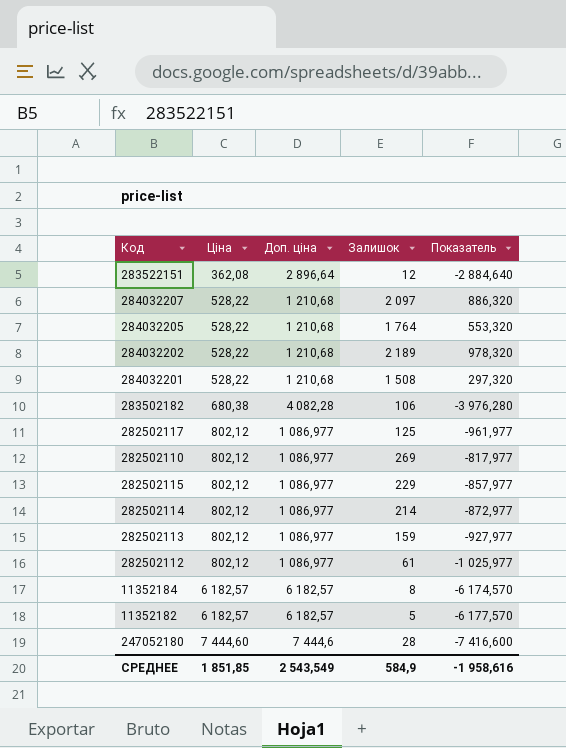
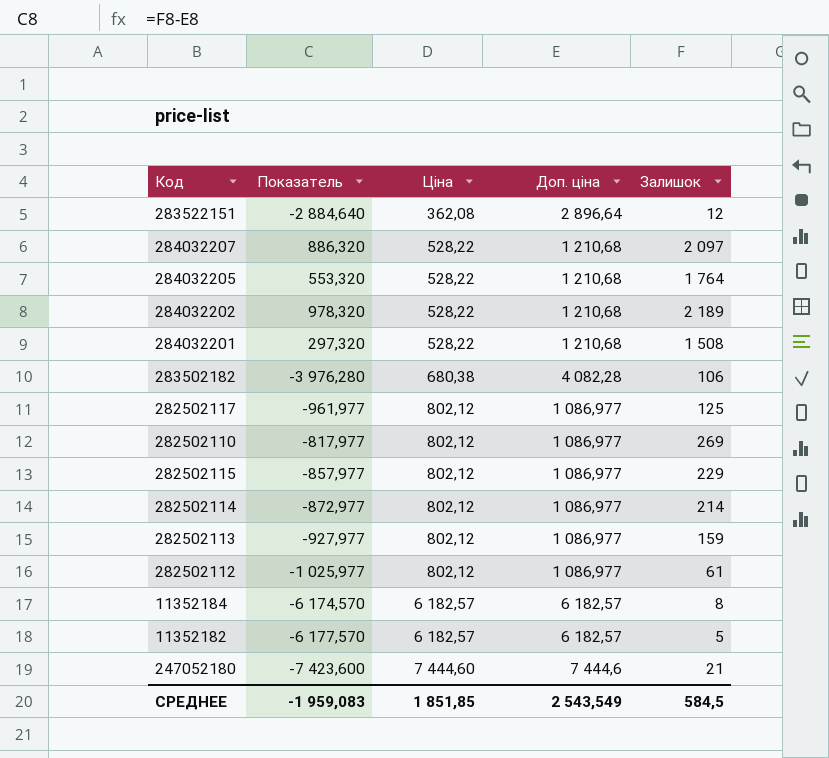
column Показатель | position: 5 -> 2
247052180 | Показатель: -7 416,600 -> -7 423,600
247052180 | Залишок: 28 -> 21
СРЕДНЕЕ | Показатель: -1 958,616 -> -1 959,083
СРЕДНЕЕ | Залишок: 584,9 -> 584,5

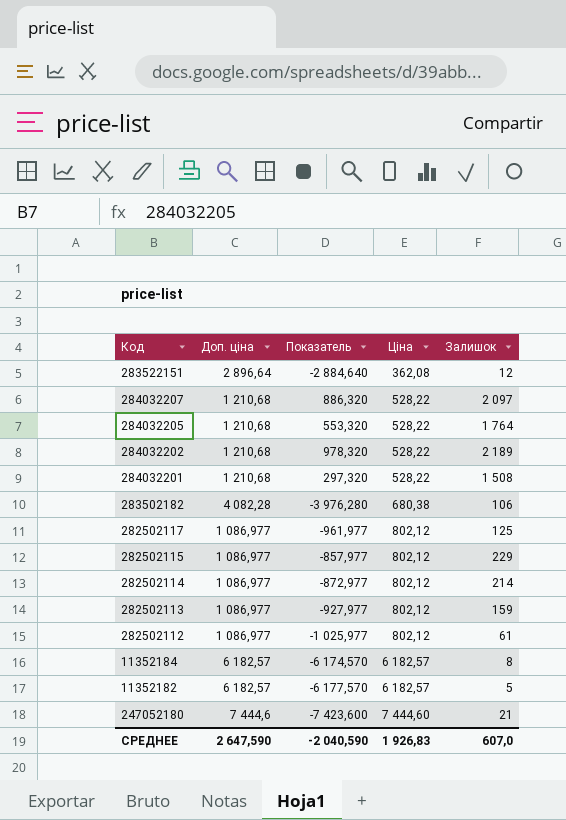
column Доп. ціна | position: 4 -> 2
row 282502110: -817,977 | 802,12 | 1 086,977 | 269 -> none
СРЕДНЕЕ | Доп. ціна: 2 543,549 -> 2 647,590
СРЕДНЕЕ | Показатель: -1 959,083 -> -2 040,590
СРЕДНЕЕ | Ціна: 1 851,85 -> 1 926,83
СРЕДНЕЕ | Залишок: 584,5 -> 607,0

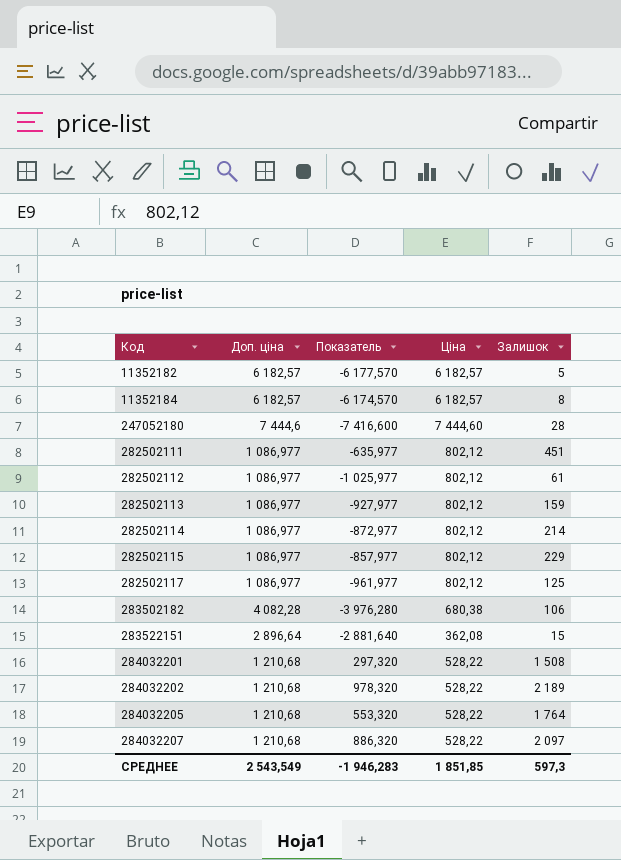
row order: Ціна ascending -> Код ascending
247052180 | Показатель: -7 423,600 -> -7 416,600
247052180 | Залишок: 21 -> 28
row 282502111: none -> 1 086,977 | -635,977 | 802,12 | 451
283522151 | Показатель: -2 884,640 -> -2 881,640
283522151 | Залишок: 12 -> 15
СРЕДНЕЕ | Доп. ціна: 2 647,590 -> 2 543,549
СРЕДНЕЕ | Показатель: -2 040,590 -> -1 946,283
СРЕДНЕЕ | Ціна: 1 926,83 -> 1 851,85
СРЕДНЕЕ | Залишок: 607,0 -> 597,3

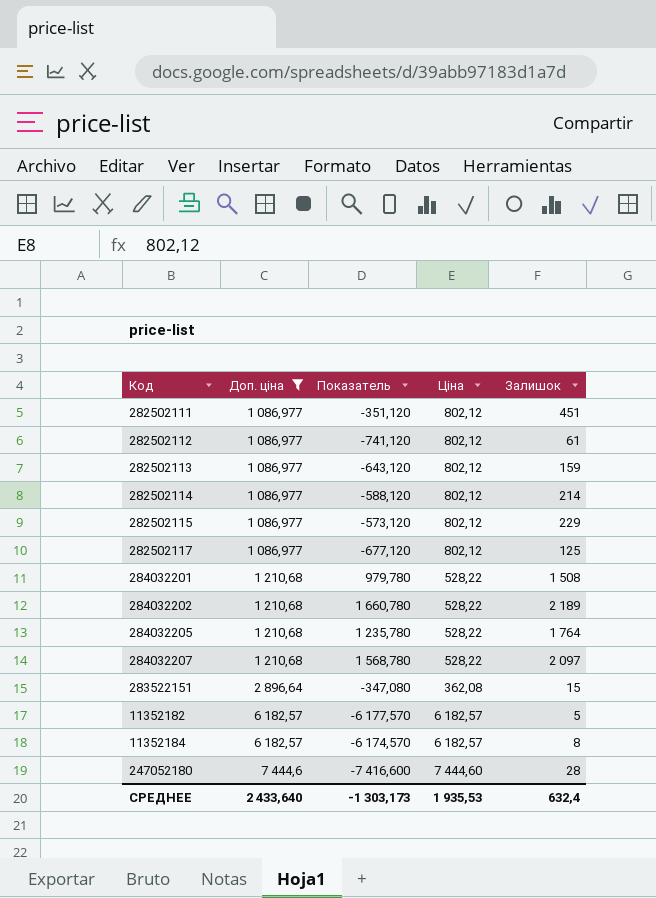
filter: none -> Доп. ціна != 4 082,28
row order: Код ascending -> Доп. ціна ascending
column Показатель | formula: [Залишок] - [Доп. ціна] -> [Залишок] - [Ціна]
СРЕДНЕЕ | Доп. ціна: 2 543,549 -> 2 433,640
СРЕДНЕЕ | Показатель: -1 946,283 -> -1 303,173
СРЕДНЕЕ | Ціна: 1 851,85 -> 1 935,53
СРЕДНЕЕ | Залишок: 597,3 -> 632,4

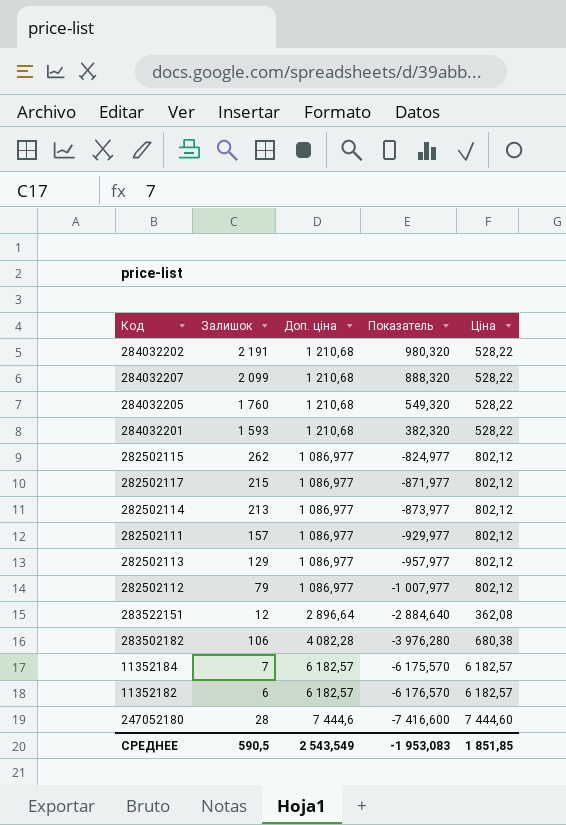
filter: Доп. ціна != 4 082,28 -> none
row order: Доп. ціна ascending -> Показатель descending
column Залишок | position: 5 -> 2
column Показатель | formula: [Залишок] - [Ціна] -> [Залишок] - [Доп. ціна]
284032202 | Залишок: 2 189 -> 2 191
284032207 | Залишок: 2 097 -> 2 099
284032205 | Залишок: 1 764 -> 1 760
284032201 | Залишок: 1 508 -> 1 593
282502115 | Залишок: 229 -> 262
282502117 | Залишок: 125 -> 215
282502114 | Залишок: 214 -> 213
282502111 | Залишок: 451 -> 157
282502113 | Залишок: 159 -> 129
282502112 | Залишок: 61 -> 79
283522151 | Залишок: 15 -> 12
11352184 | Залишок: 8 -> 7
11352182 | Залишок: 5 -> 6
СРЕДНЕЕ | Залишок: 632,4 -> 590,5
СРЕДНЕЕ | Доп. ціна: 2 433,640 -> 2 543,549
СРЕДНЕЕ | Показатель: -1 303,173 -> -1 953,083
СРЕДНЕЕ | Ціна: 1 935,53 -> 1 851,85

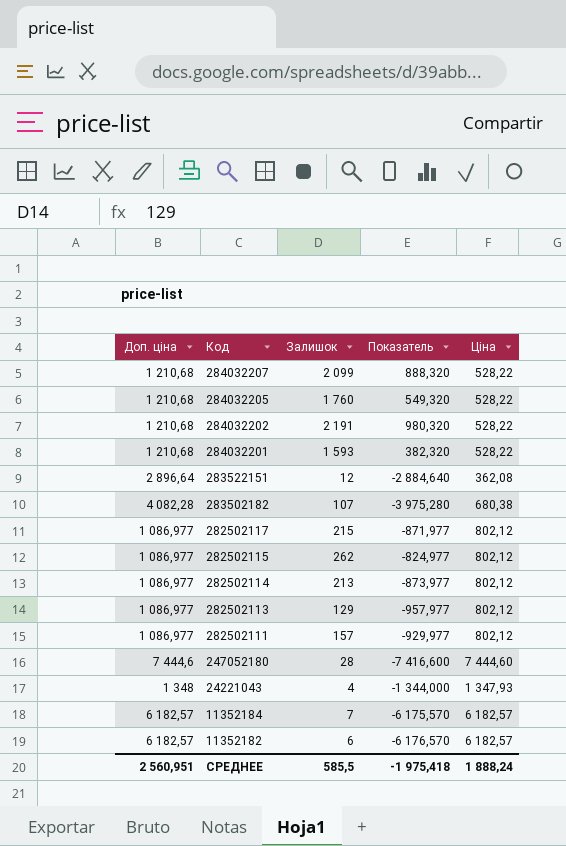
row order: Показатель descending -> Код descending
column Доп. ціна | position: 3 -> 1
row 282502112: 79 | 1 086,977 | -1 007,977 | 802,12 -> none
283502182 | Залишок: 106 -> 107
283502182 | Показатель: -3 976,280 -> -3 975,280
row 24221043: none -> 1 348 | 4 | -1 344,000 | 1 347,93
СРЕДНЕЕ | Доп. ціна: 2 543,549 -> 2 560,951
СРЕДНЕЕ | Залишок: 590,5 -> 585,5
СРЕДНЕЕ | Показатель: -1 953,083 -> -1 975,418
СРЕДНЕЕ | Ціна: 1 851,85 -> 1 888,24

